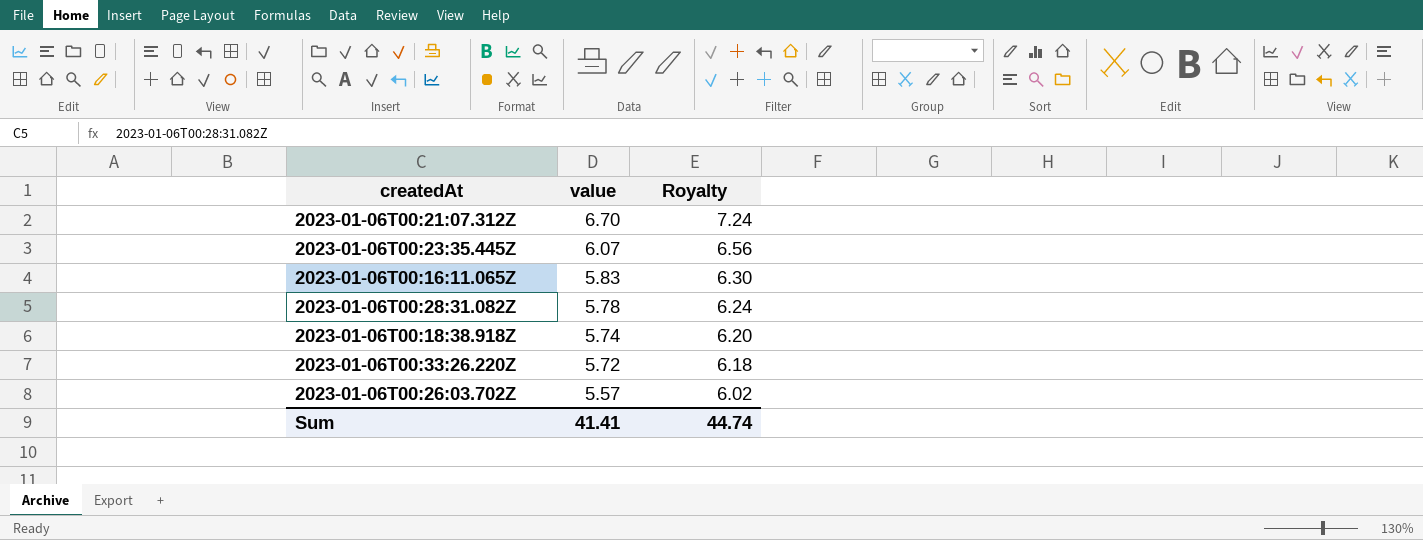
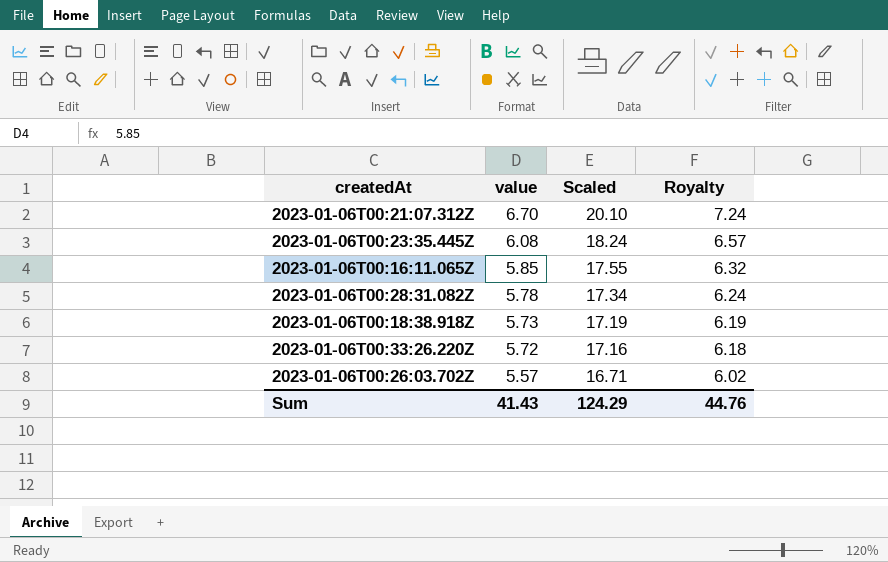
column Scaled | formula: none -> [value] * 3
2023-01-06T00:23:35.445Z | value: 6.07 -> 6.08
2023-01-06T00:23:35.445Z | Royalty: 6.56 -> 6.57
2023-01-06T00:16:11.065Z | value: 5.83 -> 5.85
2023-01-06T00:16:11.065Z | Royalty: 6.30 -> 6.32
2023-01-06T00:18:38.918Z | value: 5.74 -> 5.73
2023-01-06T00:18:38.918Z | Royalty: 6.20 -> 6.19
Sum | value: 41.41 -> 41.43
Sum | Royalty: 44.74 -> 44.76

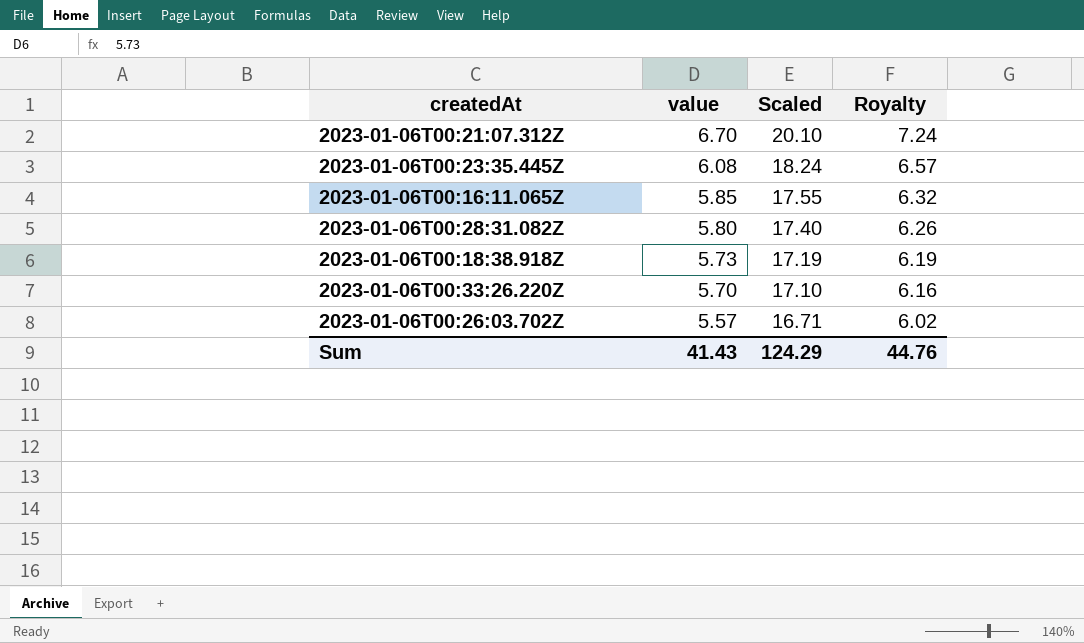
2023-01-06T00:28:31.082Z | value: 5.78 -> 5.80
2023-01-06T00:28:31.082Z | Scaled: 17.34 -> 17.40
2023-01-06T00:28:31.082Z | Royalty: 6.24 -> 6.26
2023-01-06T00:33:26.220Z | value: 5.72 -> 5.70
2023-01-06T00:33:26.220Z | Scaled: 17.16 -> 17.10
2023-01-06T00:33:26.220Z | Royalty: 6.18 -> 6.16

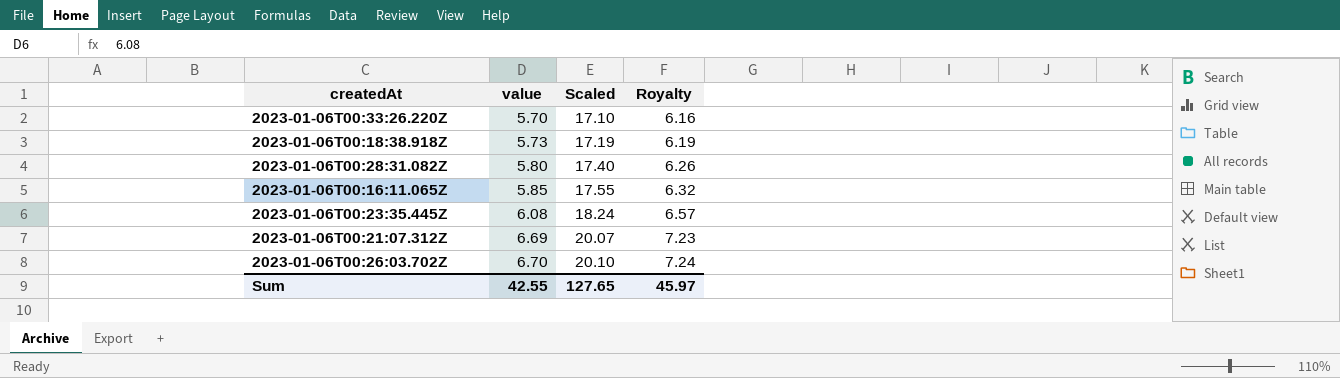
row order: value descending -> value ascending
2023-01-06T00:21:07.312Z | value: 6.70 -> 6.69
2023-01-06T00:21:07.312Z | Scaled: 20.10 -> 20.07
2023-01-06T00:21:07.312Z | Royalty: 7.24 -> 7.23
2023-01-06T00:26:03.702Z | value: 5.57 -> 6.70
2023-01-06T00:26:03.702Z | Scaled: 16.71 -> 20.10
2023-01-06T00:26:03.702Z | Royalty: 6.02 -> 7.24
Sum | value: 41.43 -> 42.55
Sum | Scaled: 124.29 -> 127.65
Sum | Royalty: 44.76 -> 45.97

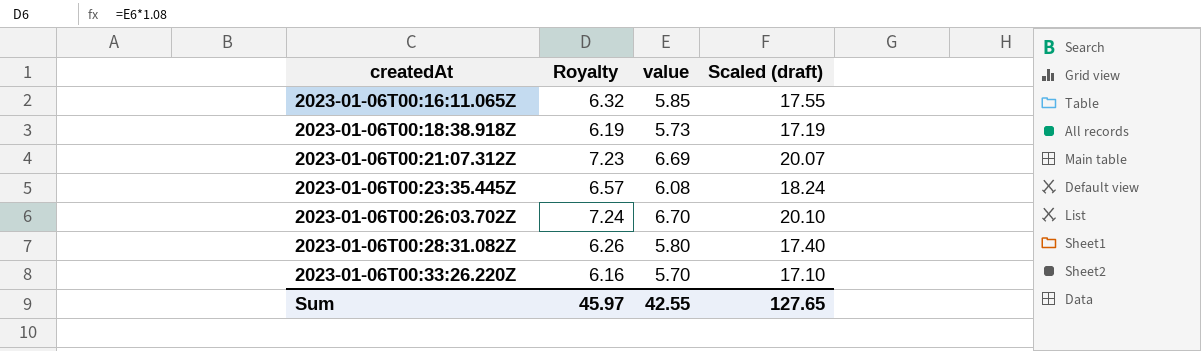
row order: value ascending -> createdAt ascending
column Royalty | position: 4 -> 2
column name: Scaled -> Scaled (draft)

